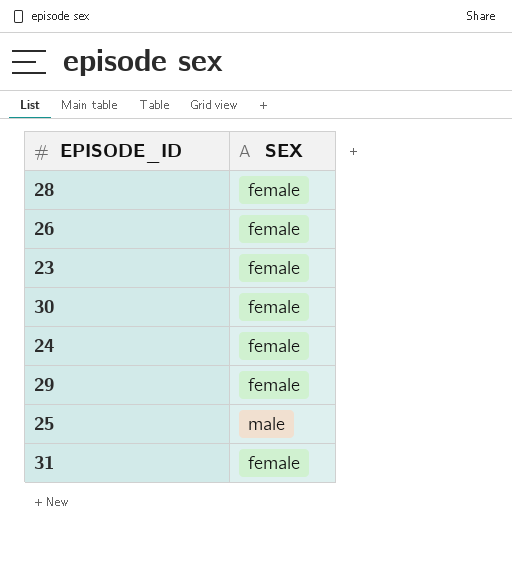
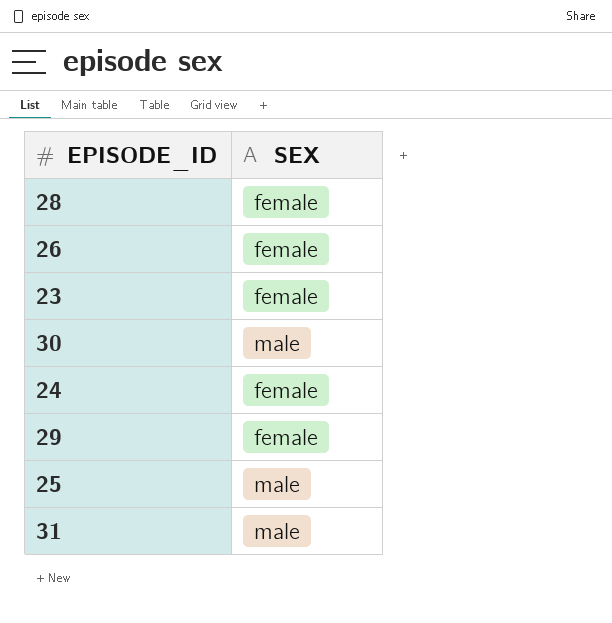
30 | SEX: female -> male
31 | SEX: female -> male

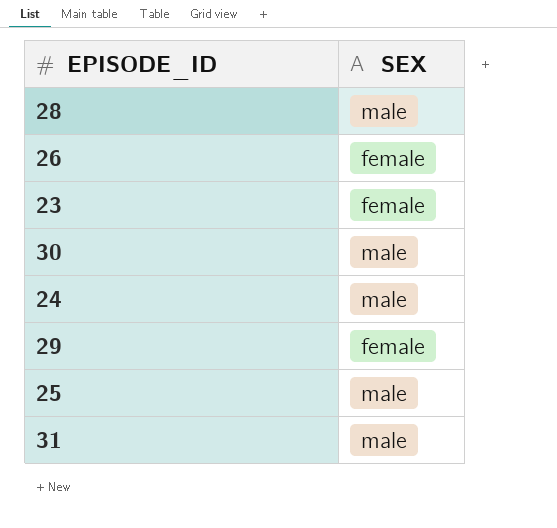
28 | SEX: female -> male
24 | SEX: female -> male

